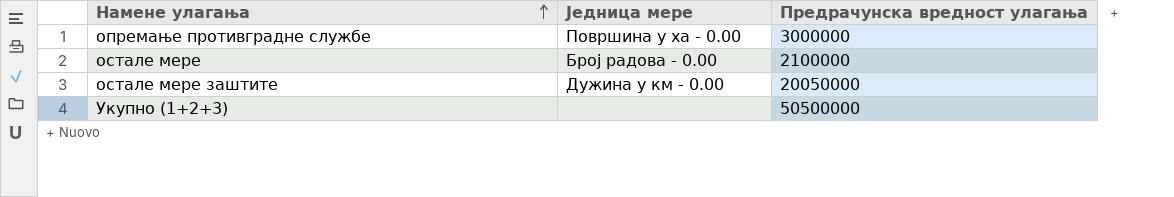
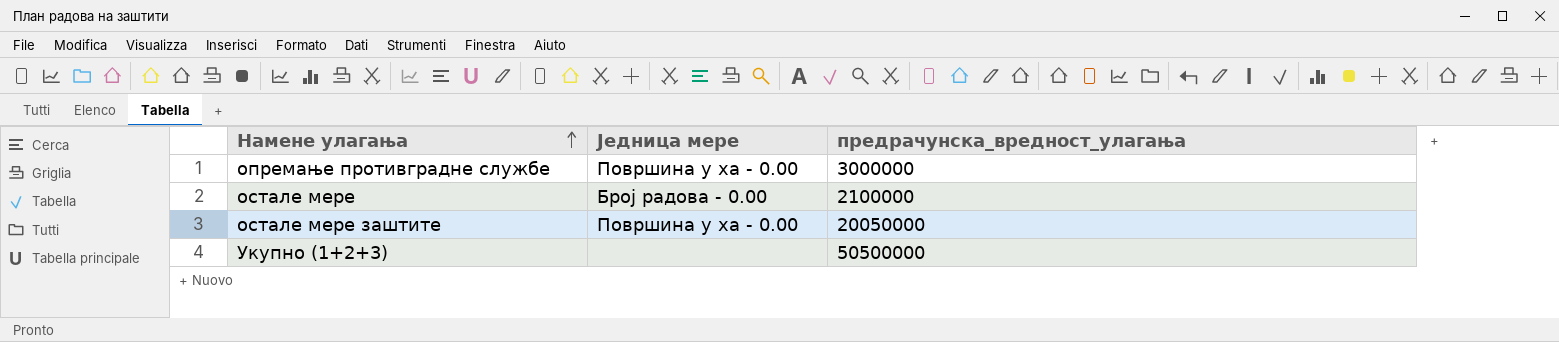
column name: Предрачунска вредност улагања -> предрачунска_вредност_улагања
остале мере заштите | Једница мере: Дужина у км - 0.00 -> Површина у ха - 0.00

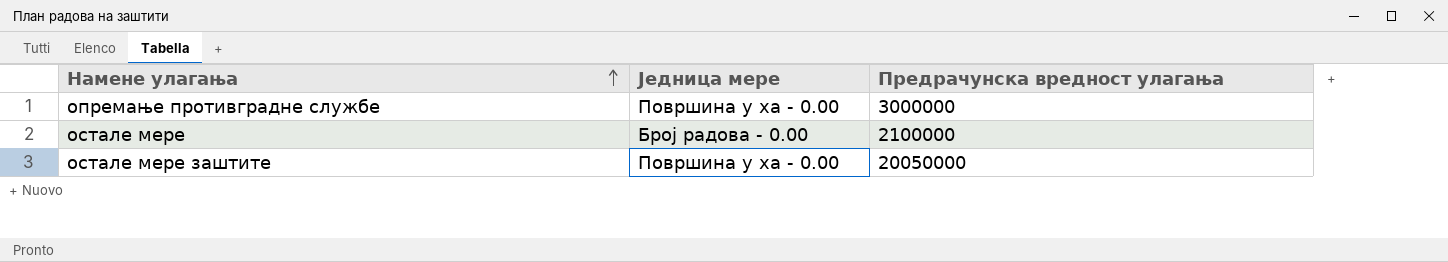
column name: предрачунска_вредност_улагања -> Предрачунска вредност улагања
row Укупно (1+2+3): none | 50500000 -> none

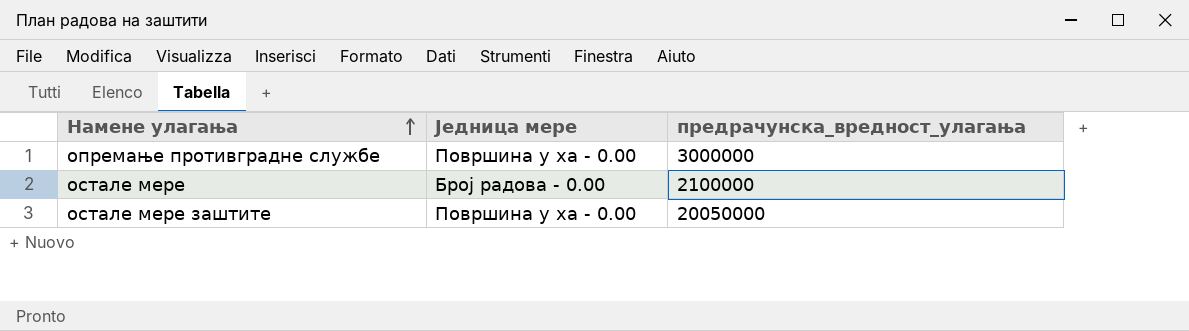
column name: Предрачунска вредност улагања -> предрачунска_вредност_улагања

